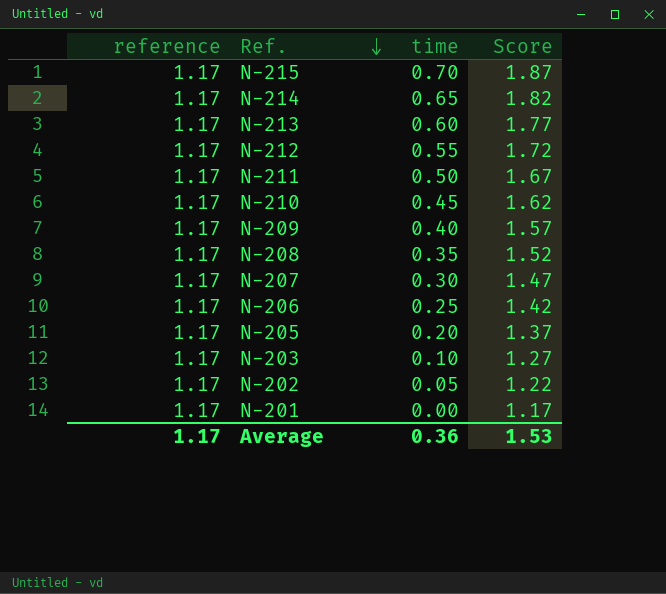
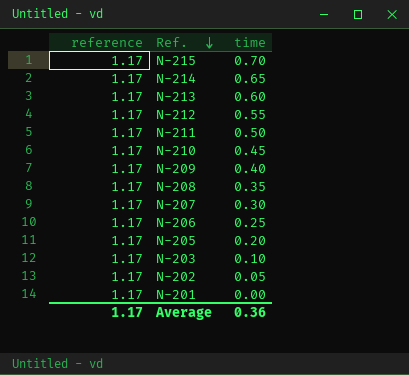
column Score | formula: [reference] + [time] -> none

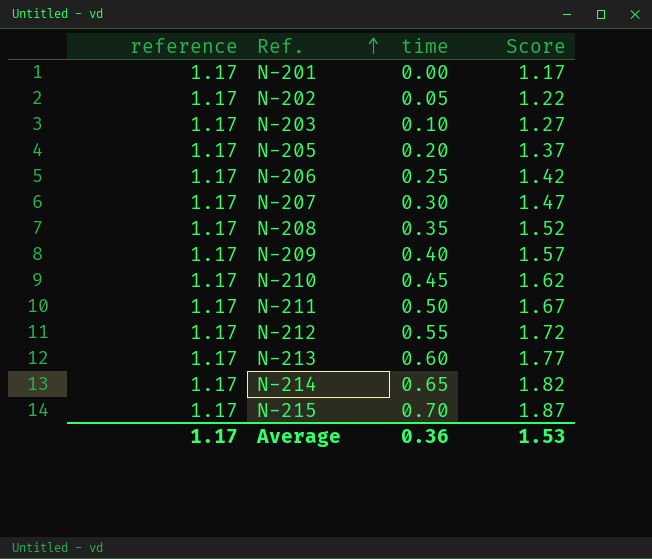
row order: Ref. descending -> Ref. ascending
column Score | formula: none -> [reference] + [time]

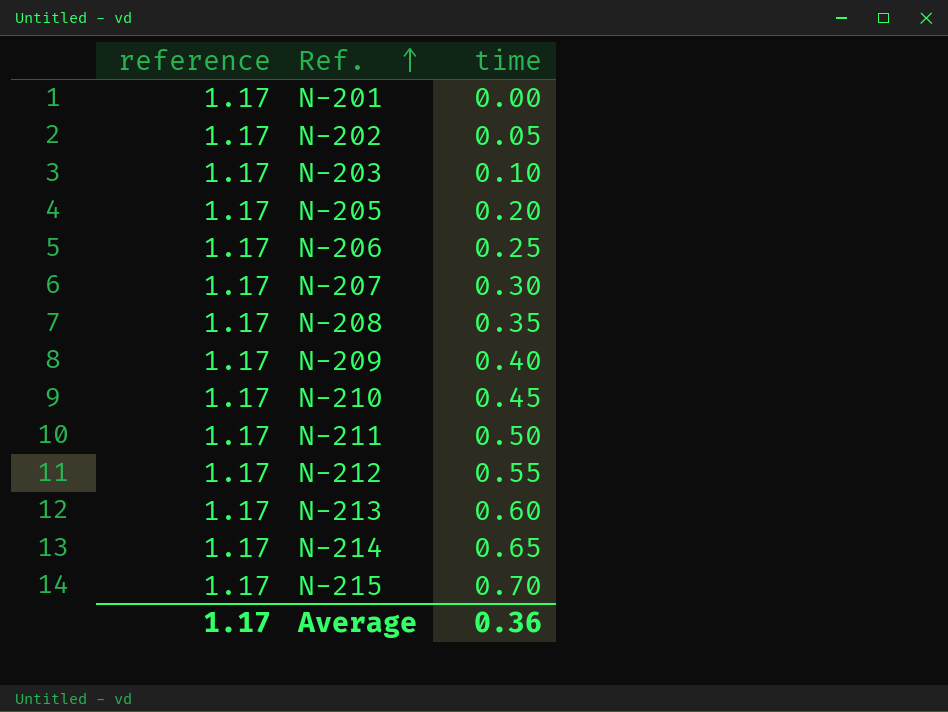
column Score | formula: [reference] + [time] -> none

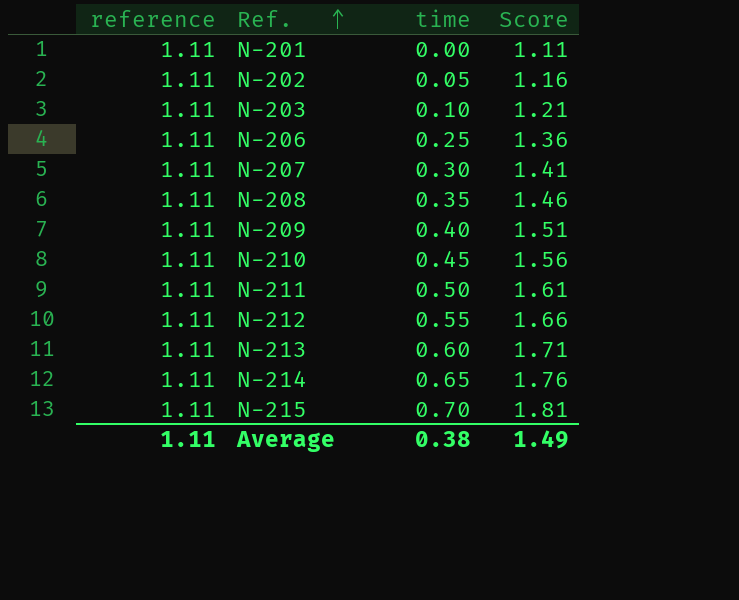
column Score | formula: none -> [reference] + [time]
row N-205: 1.17 | 0.20 -> none
N-201 | reference: 1.17 -> 1.11
N-202 | reference: 1.17 -> 1.11
N-203 | reference: 1.17 -> 1.11
N-206 | reference: 1.17 -> 1.11
N-207 | reference: 1.17 -> 1.11
N-208 | reference: 1.17 -> 1.11
N-209 | reference: 1.17 -> 1.11
N-210 | reference: 1.17 -> 1.11
N-211 | reference: 1.17 -> 1.11
N-212 | reference: 1.17 -> 1.11
N-213 | reference: 1.17 -> 1.11
N-214 | reference: 1.17 -> 1.11
N-215 | reference: 1.17 -> 1.11
Average | reference: 1.17 -> 1.11
Average | time: 0.36 -> 0.38

